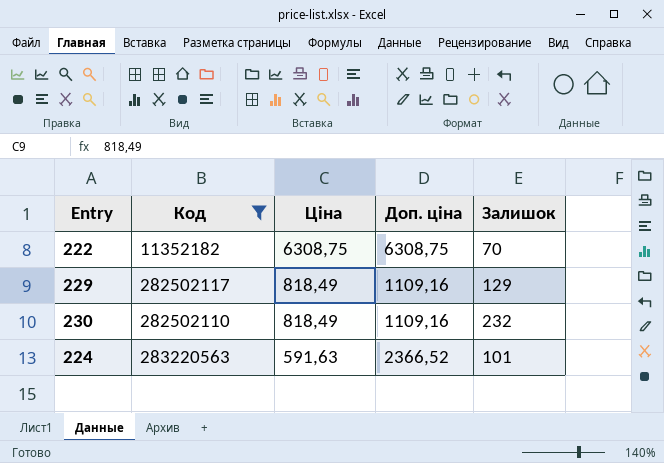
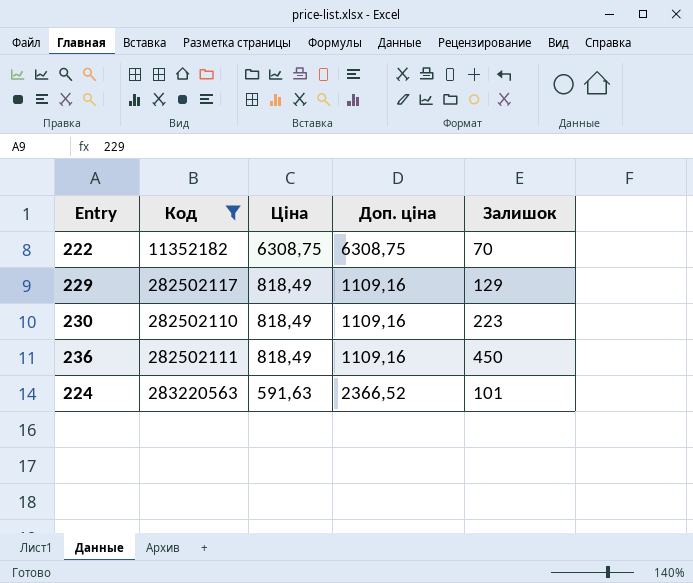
230 | Залишок: 232 -> 223
row 236: none -> 282502111 | 818,49 | 1109,16 | 450

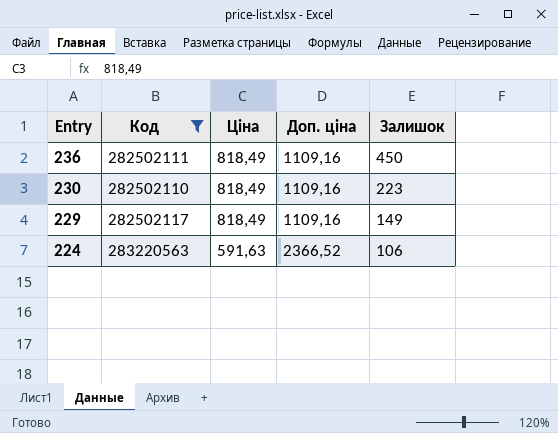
row order: Ціна descending -> Entry descending
row 222: 11352182 | 6308,75 | 6308,75 | 70 -> none
229 | Залишок: 129 -> 149
224 | Залишок: 101 -> 106

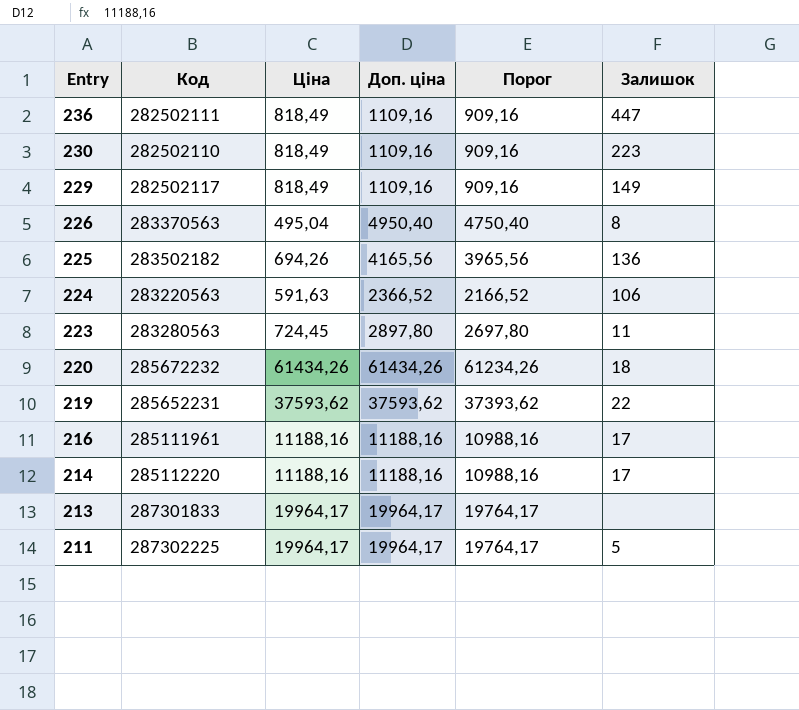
filter: Код <= 283220563 -> none
column Порог | formula: none -> [Доп. ціна] - 200
236 | Залишок: 450 -> 447

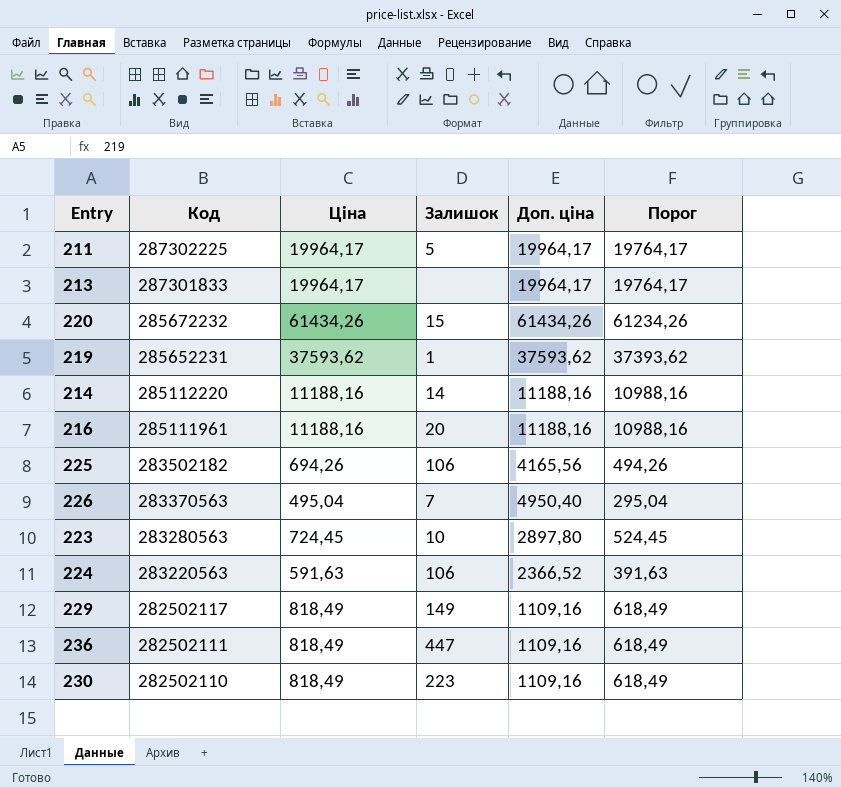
row order: Entry descending -> Код descending
column Залишок | position: 6 -> 4
column Порог | formula: [Доп. ціна] - 200 -> [Ціна] - 200
220 | Залишок: 18 -> 15
219 | Залишок: 22 -> 1
214 | Залишок: 17 -> 14
216 | Залишок: 17 -> 20
225 | Залишок: 136 -> 106
226 | Залишок: 8 -> 7
223 | Залишок: 11 -> 10

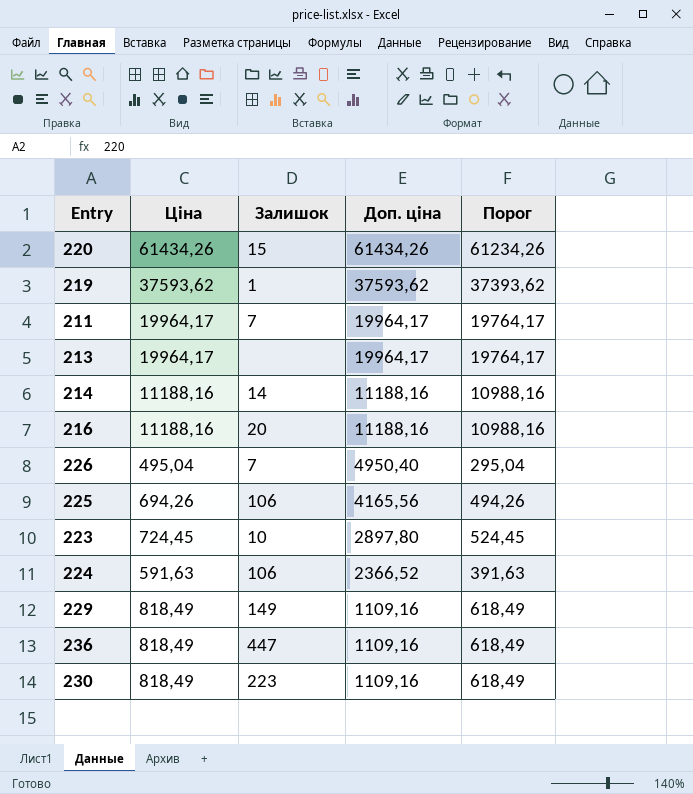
row order: Код descending -> Доп. ціна descending
column Код | position: 2 -> none
211 | Залишок: 5 -> 7

